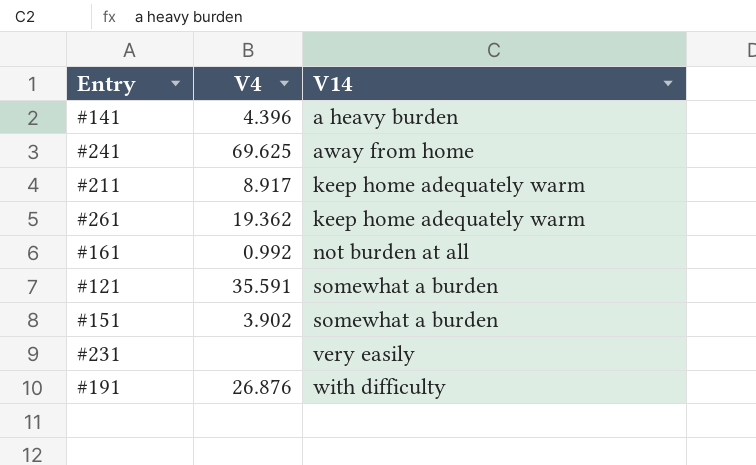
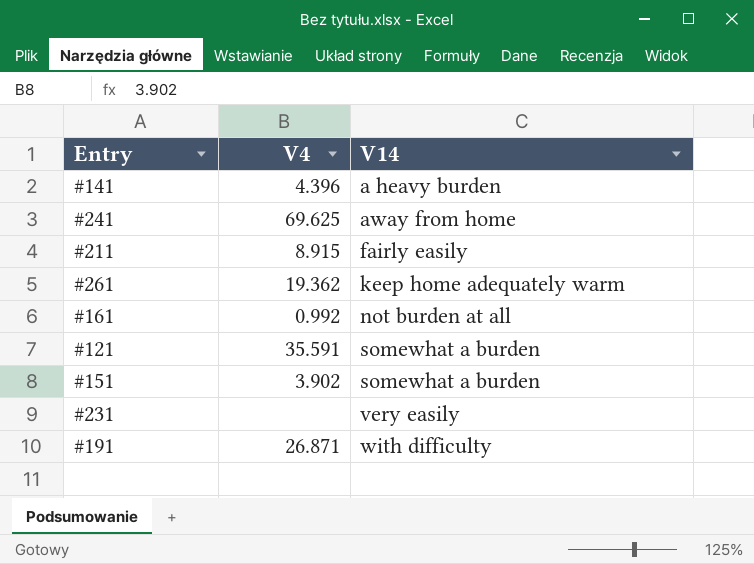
#211 | V4: 8.917 -> 8.915
#211 | V14: keep home adequately warm -> fairly easily
#191 | V4: 26.876 -> 26.871

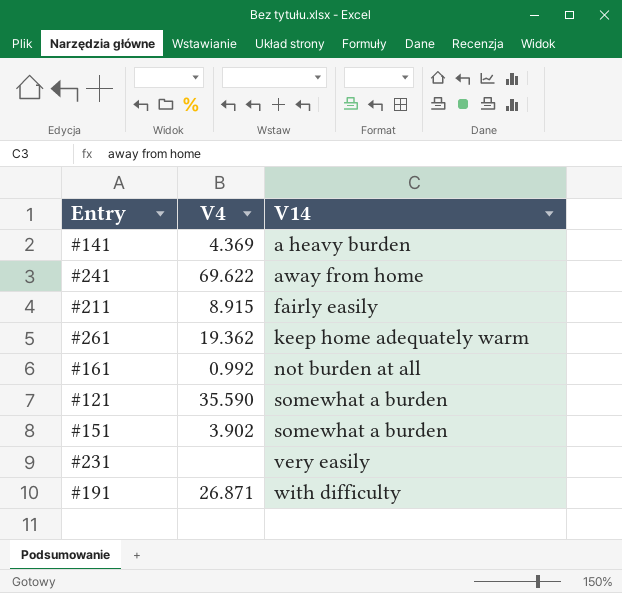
#141 | V4: 4.396 -> 4.369
#241 | V4: 69.625 -> 69.622
#121 | V4: 35.591 -> 35.590

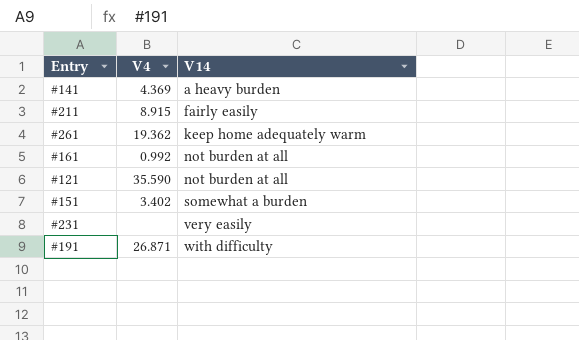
row #241: 69.622 | away from home -> none
#121 | V14: somewhat a burden -> not burden at all
#151 | V4: 3.902 -> 3.402

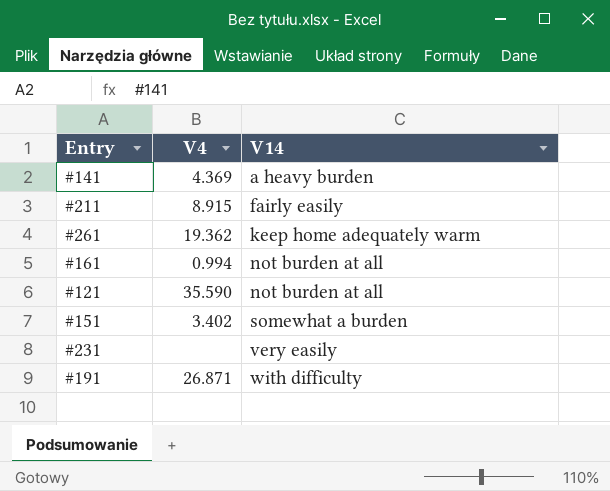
#161 | V4: 0.992 -> 0.994

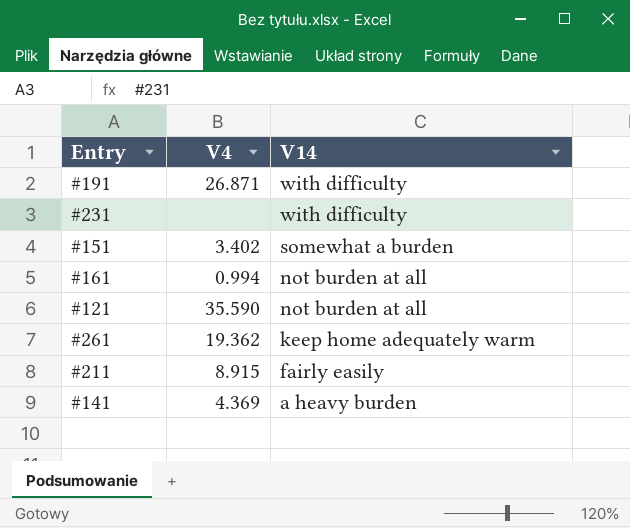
row order: V14 ascending -> V14 descending
#231 | V14: very easily -> with difficulty

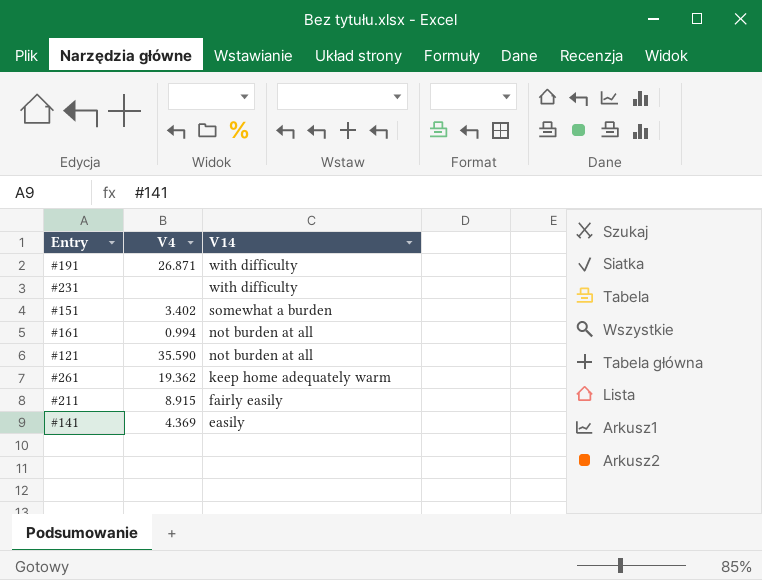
#141 | V14: a heavy burden -> easily

